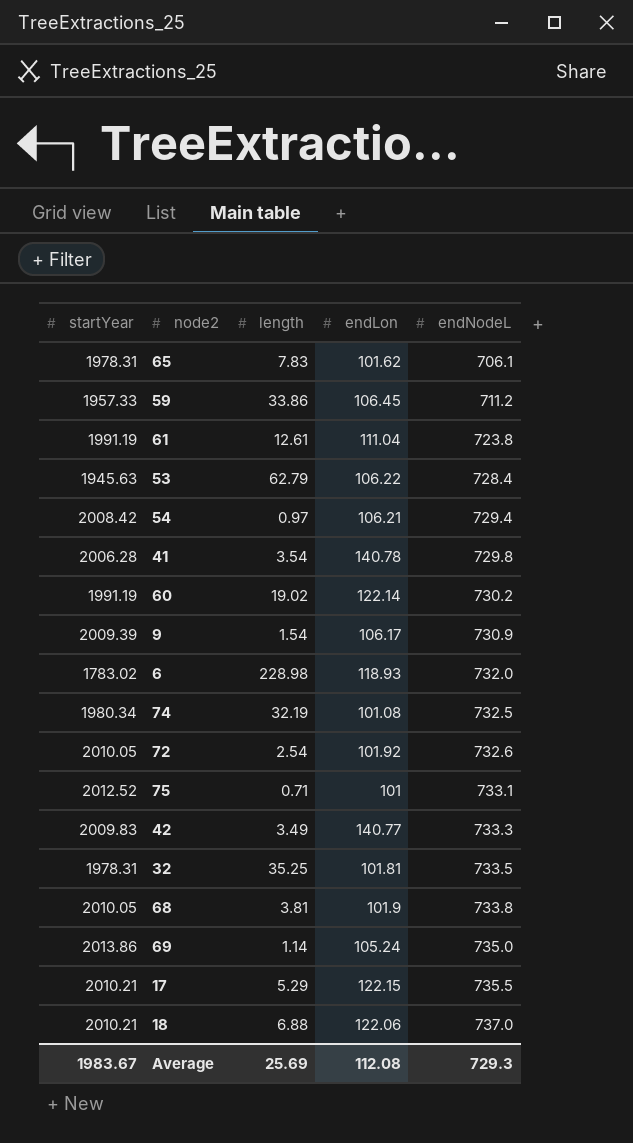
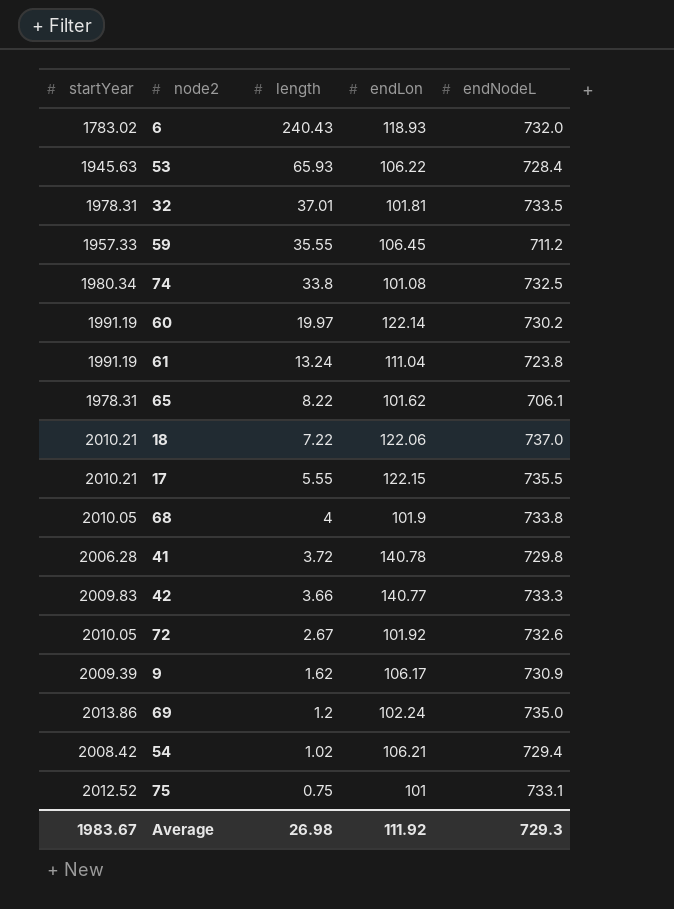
row order: endNodeL ascending -> length descending
6 | length: 228.98 -> 240.43
53 | length: 62.79 -> 65.93
32 | length: 35.25 -> 37.01
59 | length: 33.86 -> 35.55
74 | length: 32.19 -> 33.8
60 | length: 19.02 -> 19.97
61 | length: 12.61 -> 13.24
65 | length: 7.83 -> 8.22
18 | length: 6.88 -> 7.22
17 | length: 5.29 -> 5.55
68 | length: 3.81 -> 4
41 | length: 3.54 -> 3.72
42 | length: 3.49 -> 3.66
72 | length: 2.54 -> 2.67
9 | length: 1.54 -> 1.62
69 | length: 1.14 -> 1.2
69 | endLon: 105.24 -> 102.24
54 | length: 0.97 -> 1.02
75 | length: 0.71 -> 0.75
Average | length: 25.69 -> 26.98
Average | endLon: 112.08 -> 111.92

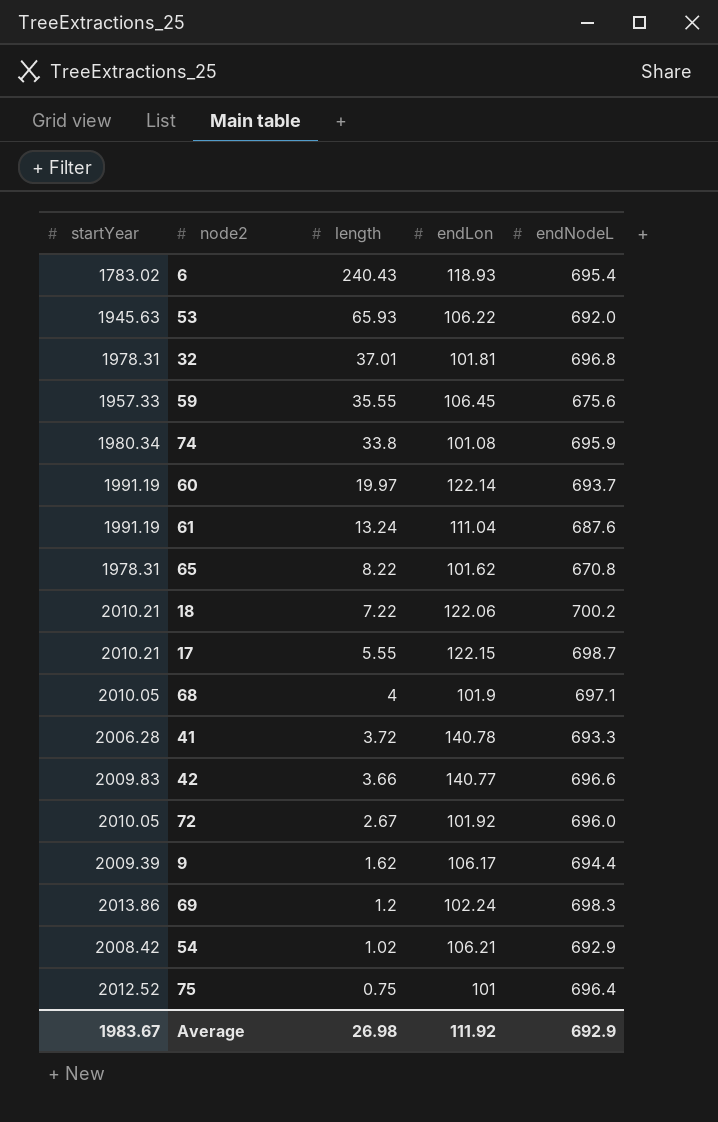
6 | endNodeL: 732.0 -> 695.4
53 | endNodeL: 728.4 -> 692.0
32 | endNodeL: 733.5 -> 696.8
59 | endNodeL: 711.2 -> 675.6
74 | endNodeL: 732.5 -> 695.9
60 | endNodeL: 730.2 -> 693.7
61 | endNodeL: 723.8 -> 687.6
65 | endNodeL: 706.1 -> 670.8
18 | endNodeL: 737.0 -> 700.2
17 | endNodeL: 735.5 -> 698.7
68 | endNodeL: 733.8 -> 697.1
41 | endNodeL: 729.8 -> 693.3
42 | endNodeL: 733.3 -> 696.6
72 | endNodeL: 732.6 -> 696.0
9 | endNodeL: 730.9 -> 694.4
69 | endNodeL: 735.0 -> 698.3
54 | endNodeL: 729.4 -> 692.9
75 | endNodeL: 733.1 -> 696.4
Average | endNodeL: 729.3 -> 692.9

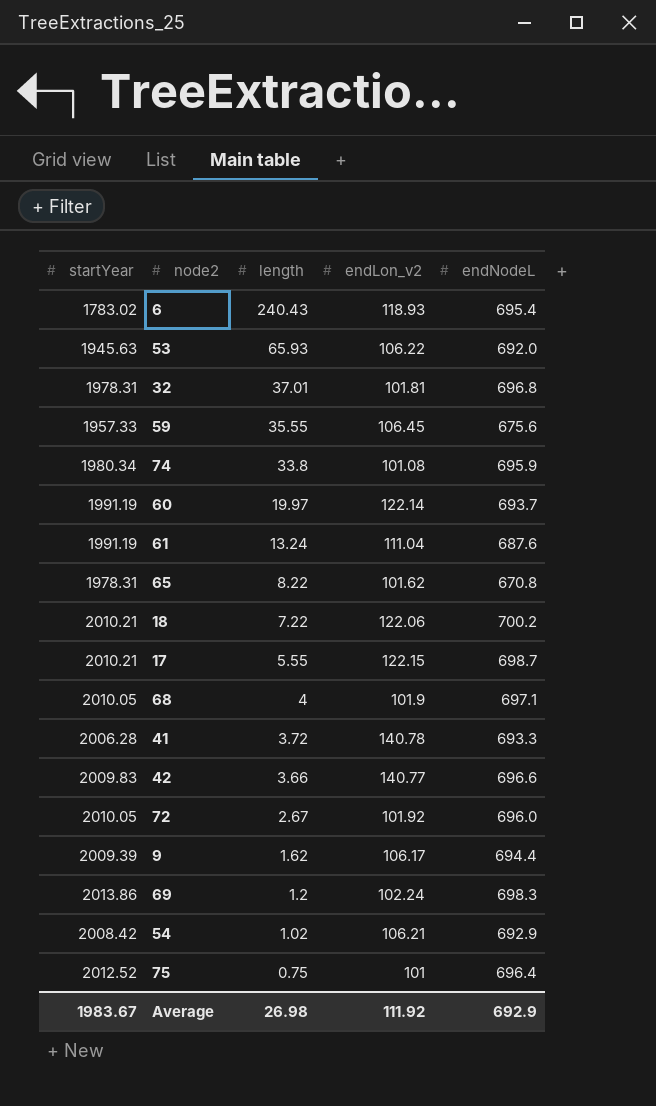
column name: endLon -> endLon_v2

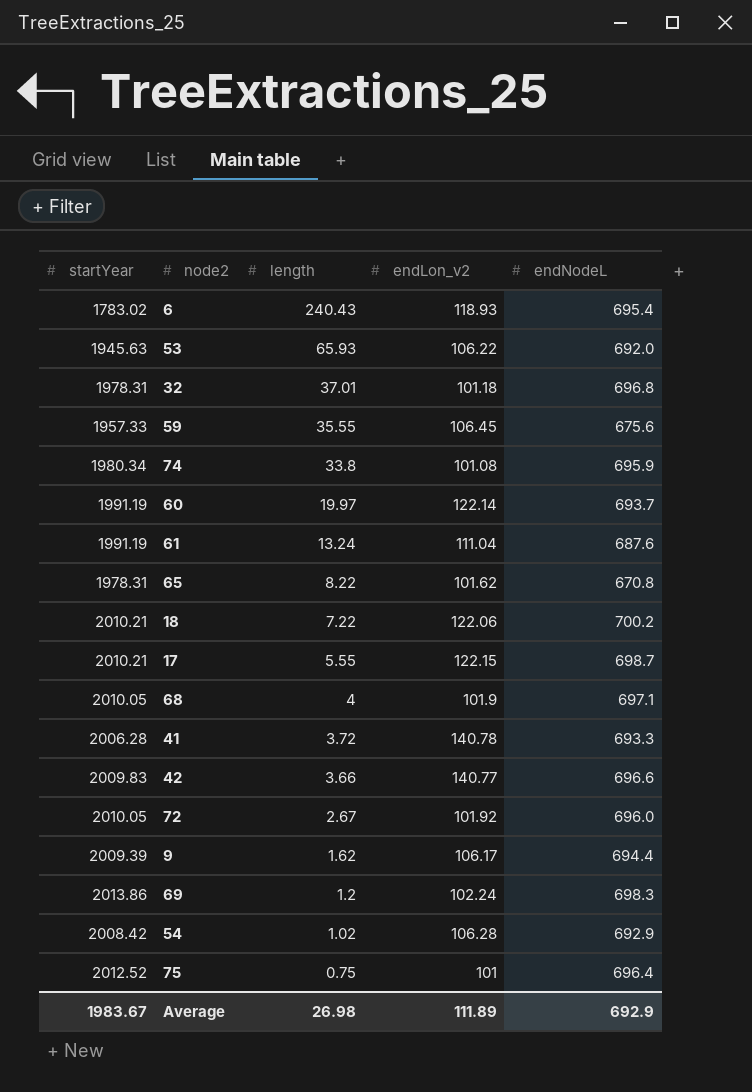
32 | endLon_v2: 101.81 -> 101.18
54 | endLon_v2: 106.21 -> 106.28
Average | endLon_v2: 111.92 -> 111.89

